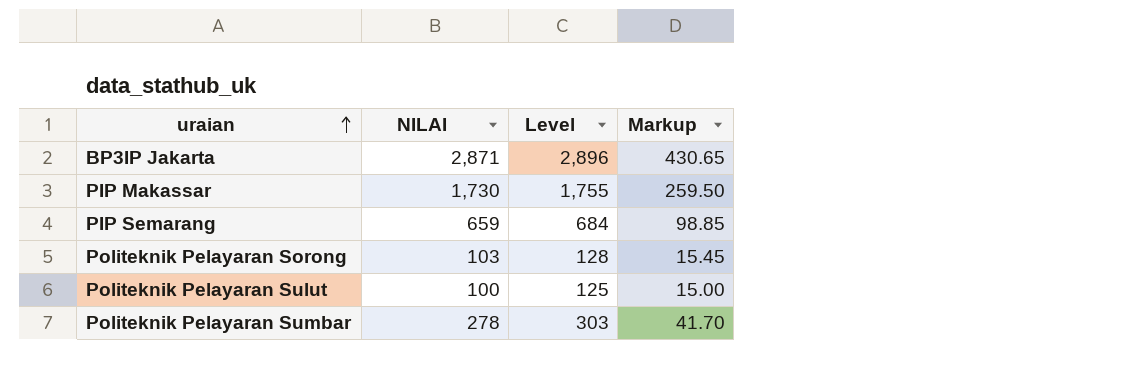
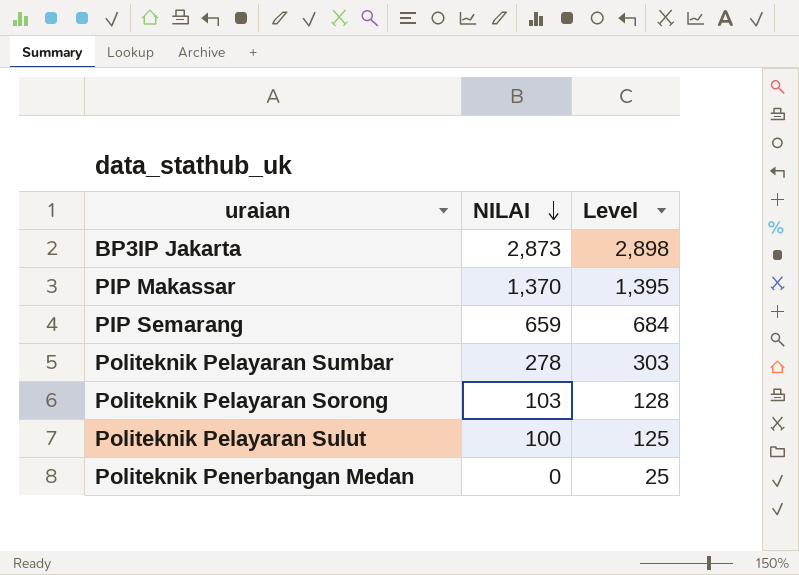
row order: uraian ascending -> NILAI descending
column Markup | formula: [NILAI] * 0.15 -> none
BP3IP Jakarta | NILAI: 2,871 -> 2,873
BP3IP Jakarta | Level: 2,896 -> 2,898
PIP Makassar | NILAI: 1,730 -> 1,370
PIP Makassar | Level: 1,755 -> 1,395
row Politeknik Penerbangan Medan: none -> 0 | 25

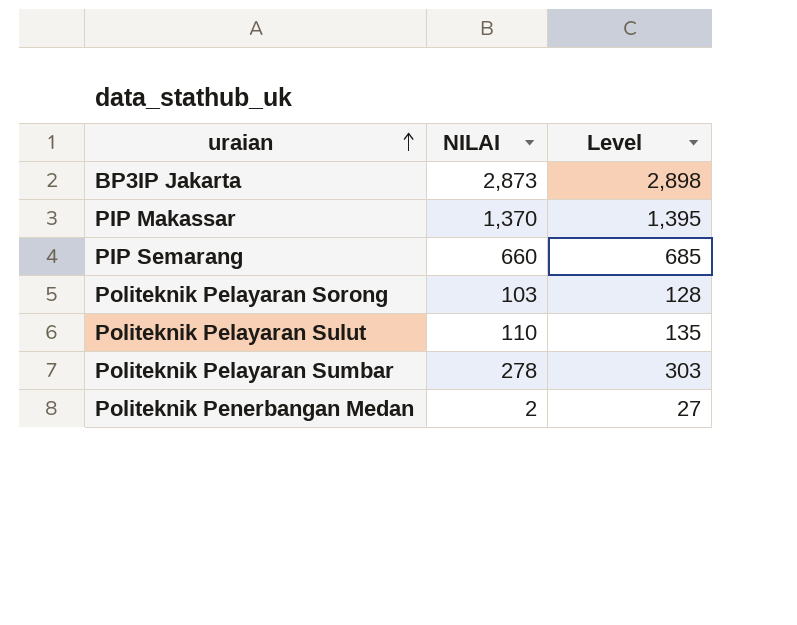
row order: NILAI descending -> uraian ascending
PIP Semarang | NILAI: 659 -> 660
PIP Semarang | Level: 684 -> 685
Politeknik Pelayaran Sulut | NILAI: 100 -> 110
Politeknik Pelayaran Sulut | Level: 125 -> 135
Politeknik Penerbangan Medan | NILAI: 0 -> 2
Politeknik Penerbangan Medan | Level: 25 -> 27

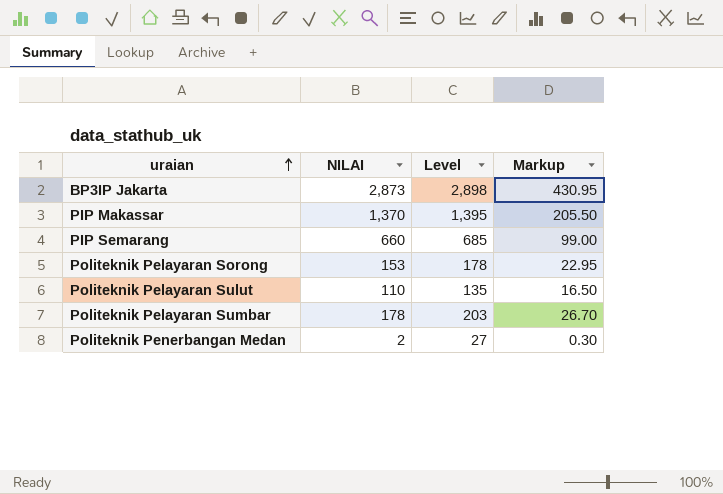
column Markup | formula: none -> [NILAI] * 0.15
Politeknik Pelayaran Sorong | NILAI: 103 -> 153
Politeknik Pelayaran Sorong | Level: 128 -> 178
Politeknik Pelayaran Sumbar | NILAI: 278 -> 178
Politeknik Pelayaran Sumbar | Level: 303 -> 203

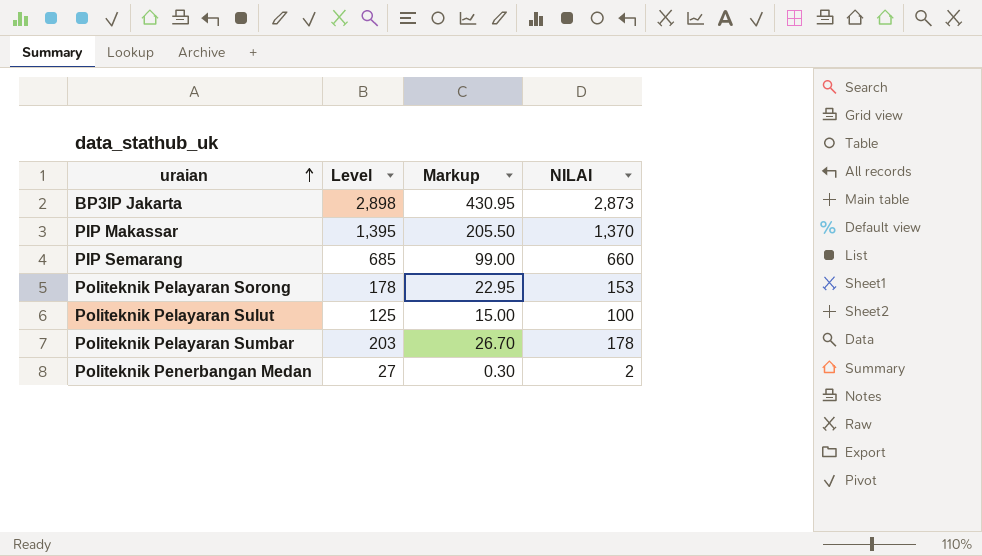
column NILAI | position: 2 -> 4
Politeknik Pelayaran Sulut | Level: 135 -> 125
Politeknik Pelayaran Sulut | Markup: 16.50 -> 15.00
Politeknik Pelayaran Sulut | NILAI: 110 -> 100

